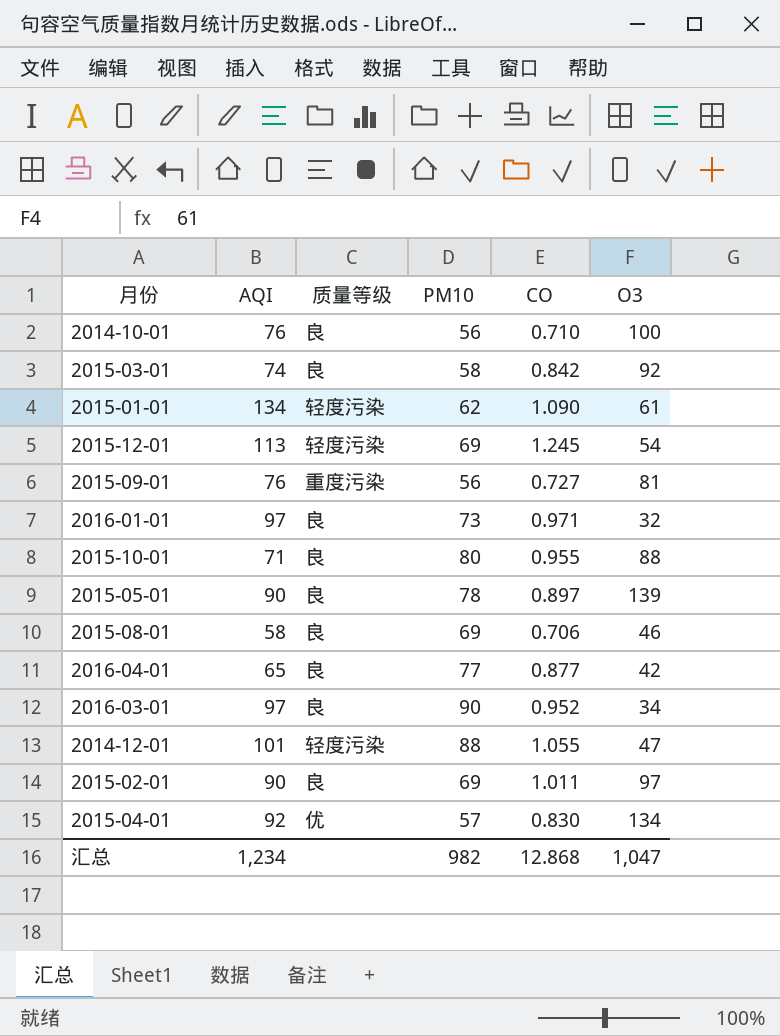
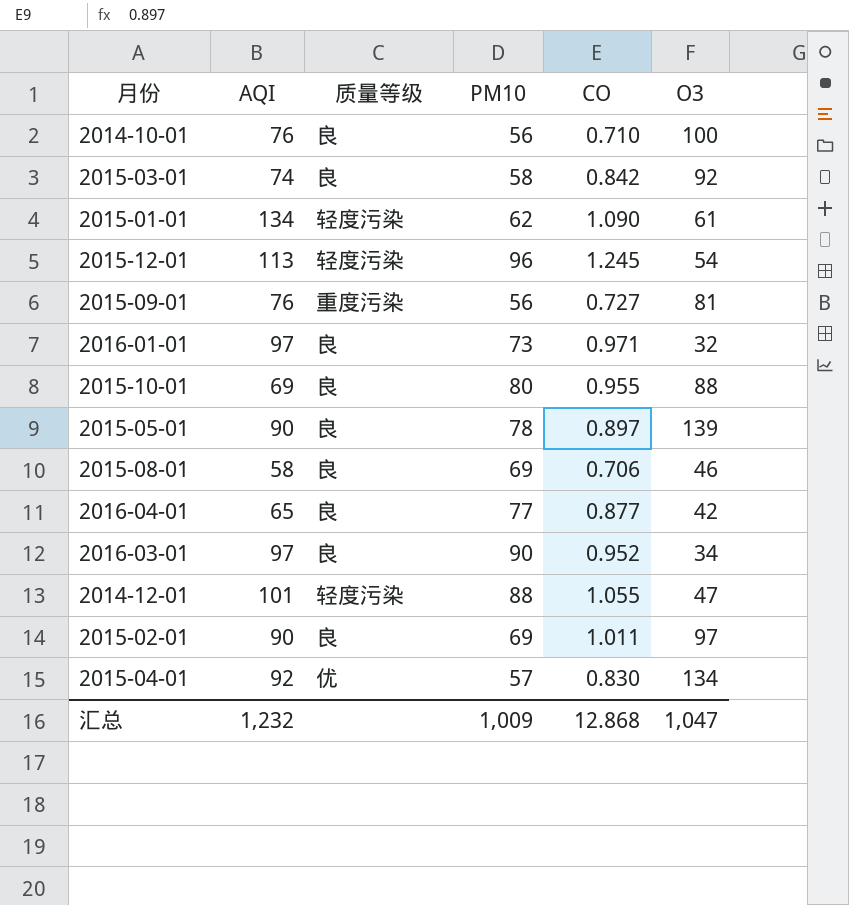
2015-12-01 | PM10: 69 -> 96
2015-10-01 | AQI: 71 -> 69
汇总 | AQI: 1,234 -> 1,232
汇总 | PM10: 982 -> 1,009

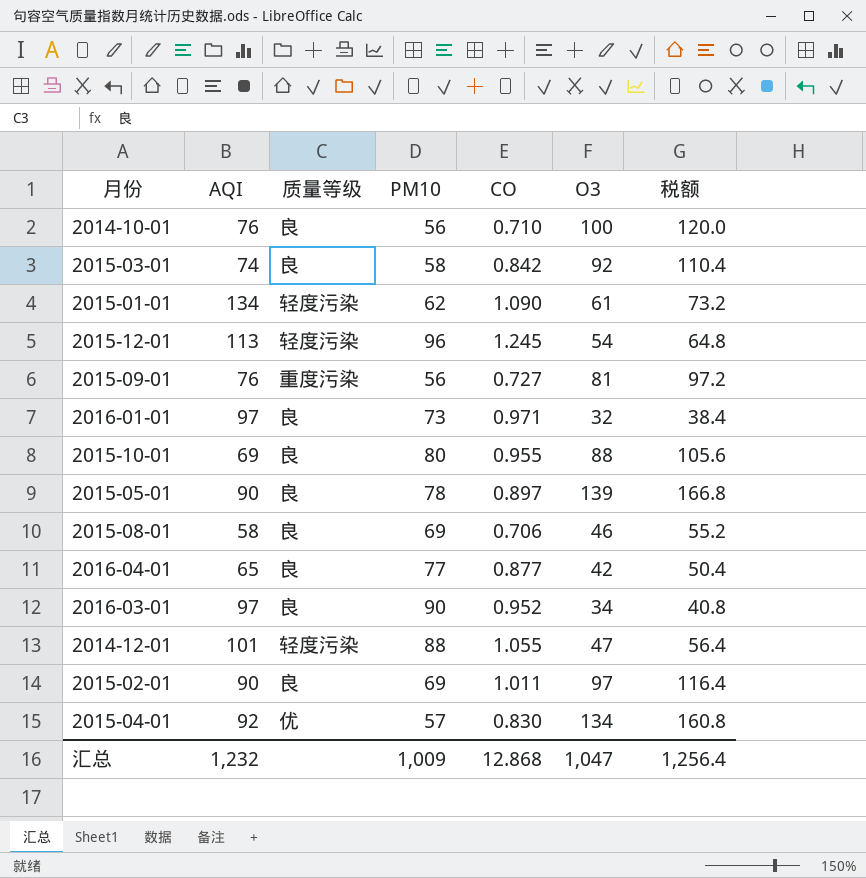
column 税额 | formula: none -> [O3] * 1.2

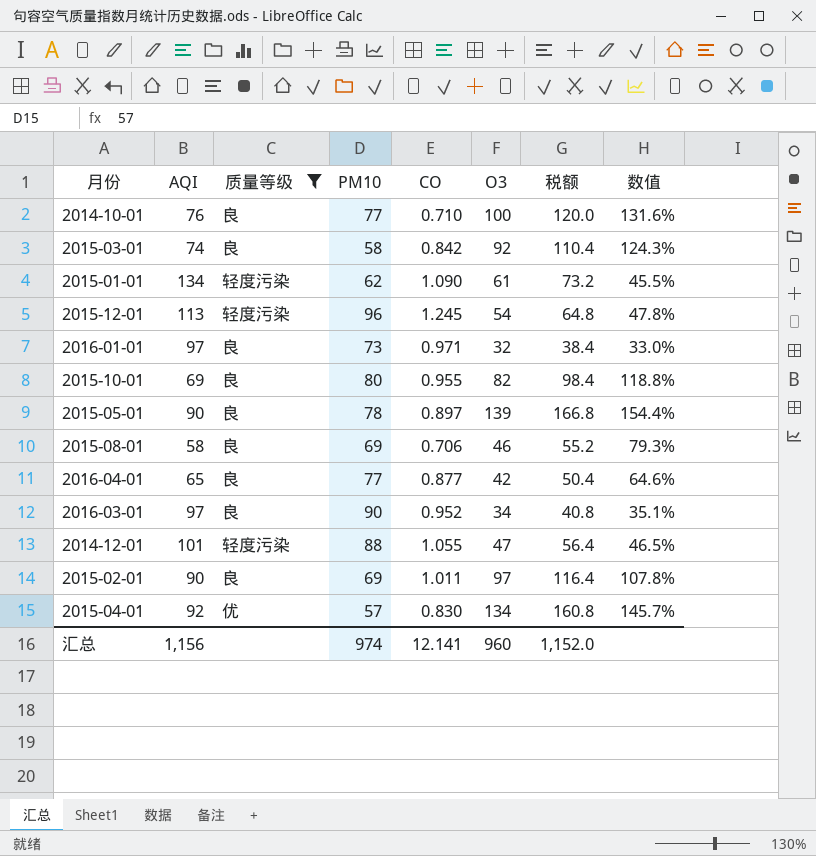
filter: none -> 质量等级 != 重度污染
column 数值 | formula: none -> [O3] / [AQI]
2014-10-01 | PM10: 56 -> 77
2015-10-01 | O3: 88 -> 82
2015-10-01 | 税额: 105.6 -> 98.4
汇总 | AQI: 1,232 -> 1,156
汇总 | PM10: 1,009 -> 974
汇总 | CO: 12.868 -> 12.141
汇总 | O3: 1,047 -> 960
汇总 | 税额: 1,256.4 -> 1,152.0

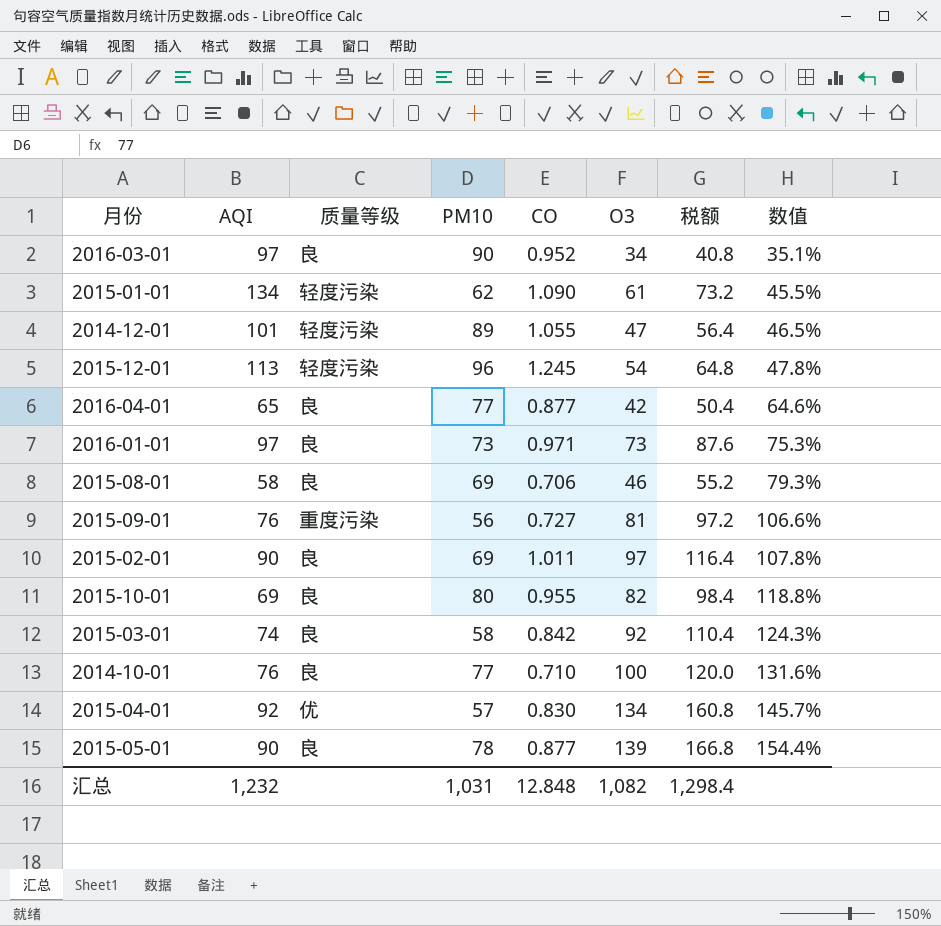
filter: 质量等级 != 重度污染 -> none
row order: none -> 数值 ascending
2014-12-01 | PM10: 88 -> 89
2016-01-01 | O3: 32 -> 73
2016-01-01 | 税额: 38.4 -> 87.6
2016-01-01 | 数值: 33.0% -> 75.3%
2015-05-01 | CO: 0.897 -> 0.877
汇总 | AQI: 1,156 -> 1,232
汇总 | PM10: 974 -> 1,031
汇总 | CO: 12.141 -> 12.848
汇总 | O3: 960 -> 1,082
汇总 | 税额: 1,152.0 -> 1,298.4

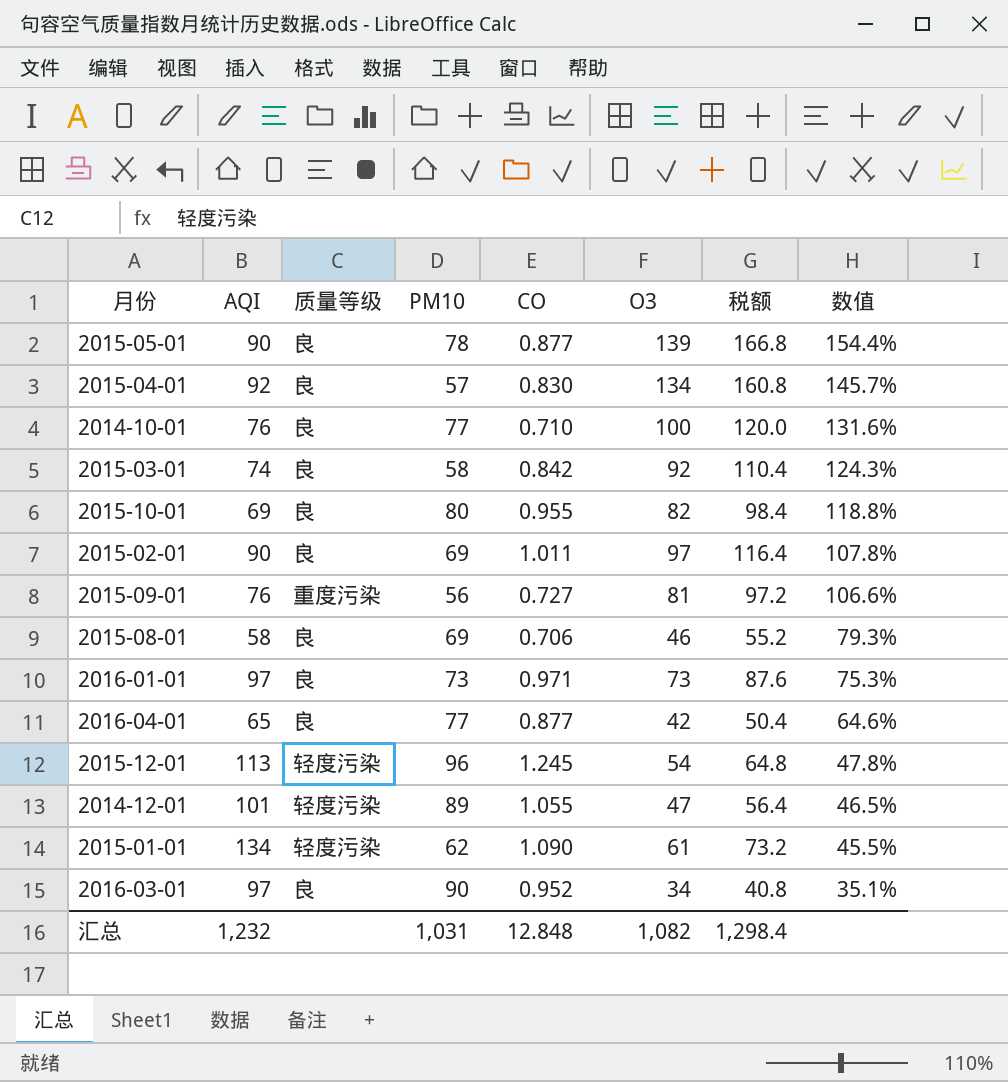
row order: 数值 ascending -> 数值 descending
2015-04-01 | 质量等级: 优 -> 良

